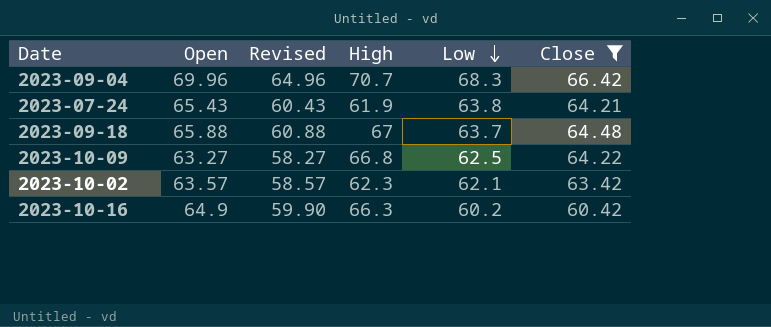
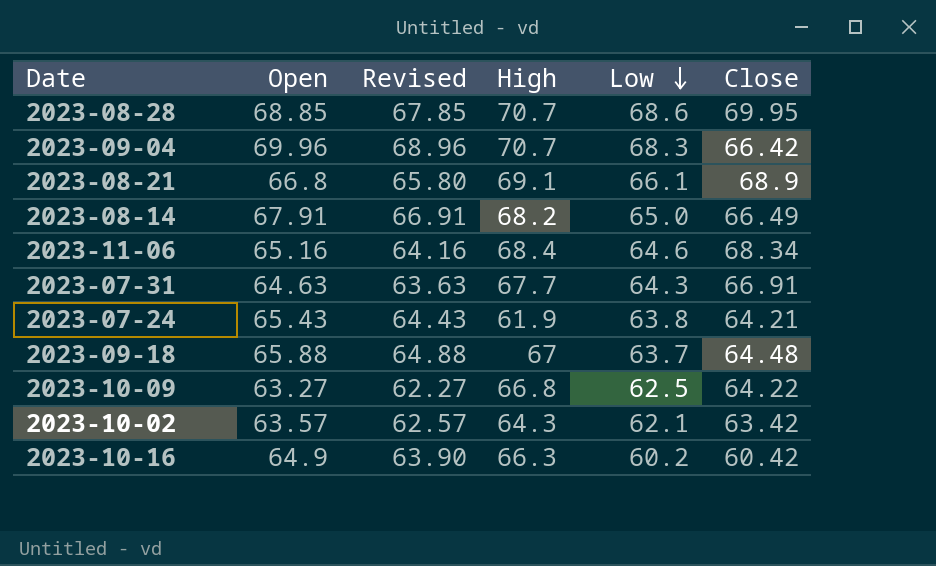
filter: Close <= 66.42 -> none
column Revised | formula: [Open] - 5 -> [Open] - 1
2023-10-02 | High: 62.3 -> 64.3

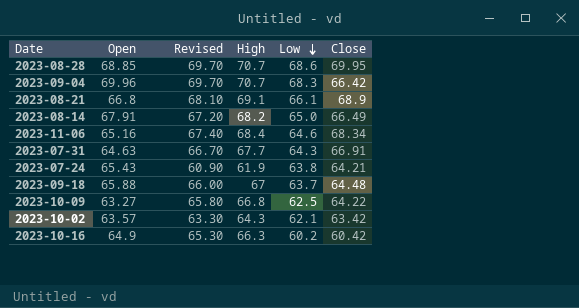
column Revised | formula: [Open] - 1 -> [High] - 1

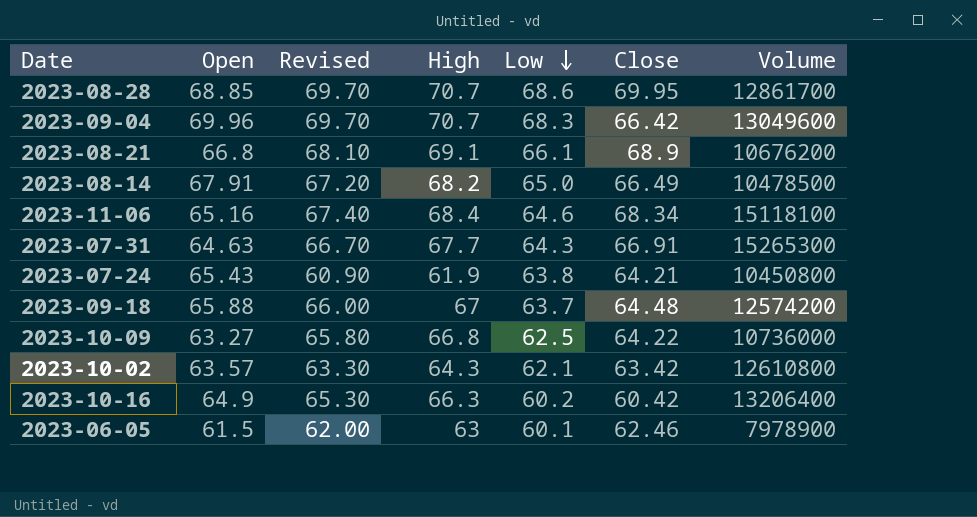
column Volume | position: none -> 7
row 2023-06-05: none -> 61.5 | 62.00 | 63 | 60.1 | 62.46 | 7978900

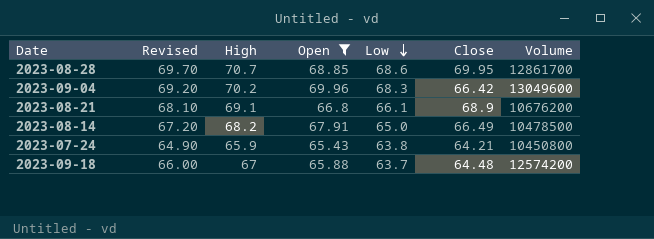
filter: none -> Open >= 65.43
column Open | position: 2 -> 4
2023-09-04 | Revised: 69.70 -> 69.20
2023-09-04 | High: 70.7 -> 70.2
2023-07-24 | Revised: 60.90 -> 64.90
2023-07-24 | High: 61.9 -> 65.9

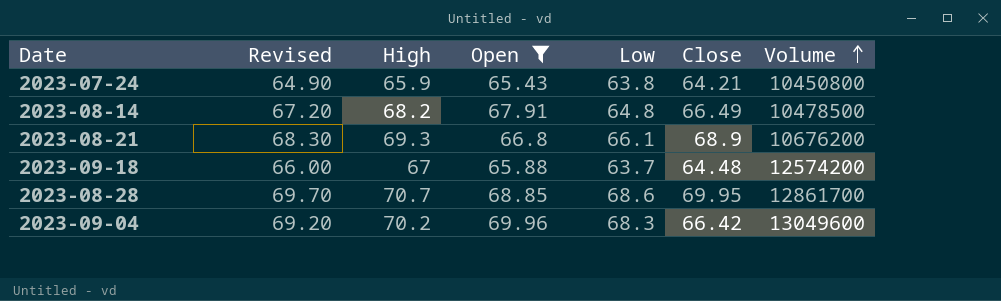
row order: Low descending -> Volume ascending
2023-08-14 | Low: 65.0 -> 64.8
2023-08-21 | Revised: 68.10 -> 68.30
2023-08-21 | High: 69.1 -> 69.3

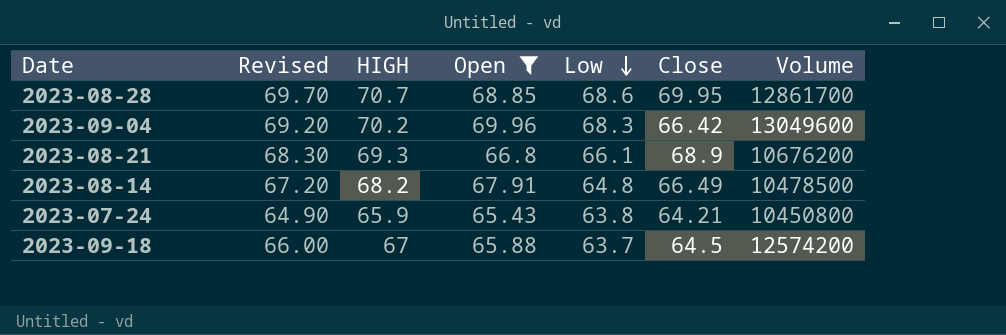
row order: Volume ascending -> Low descending
column name: High -> HIGH
2023-09-18 | Close: 64.48 -> 64.5

